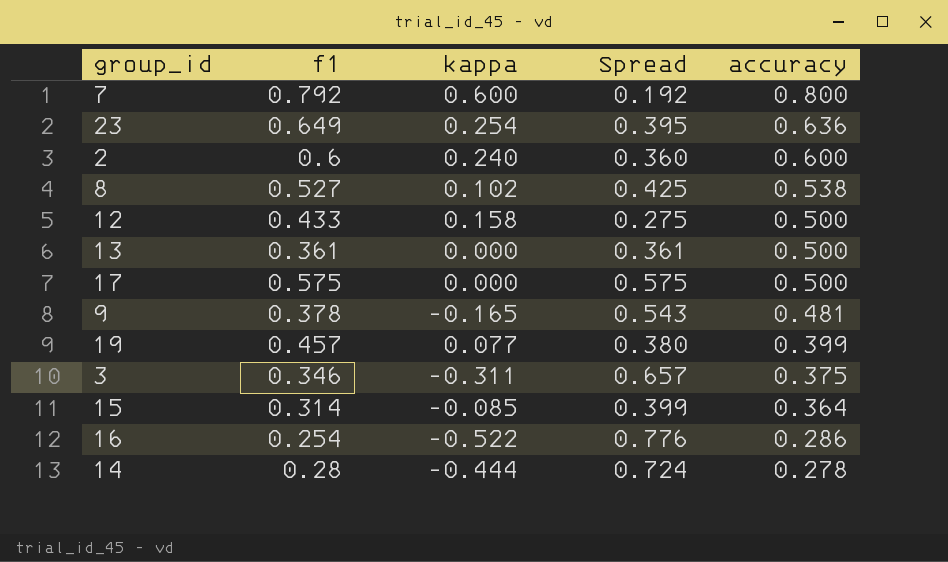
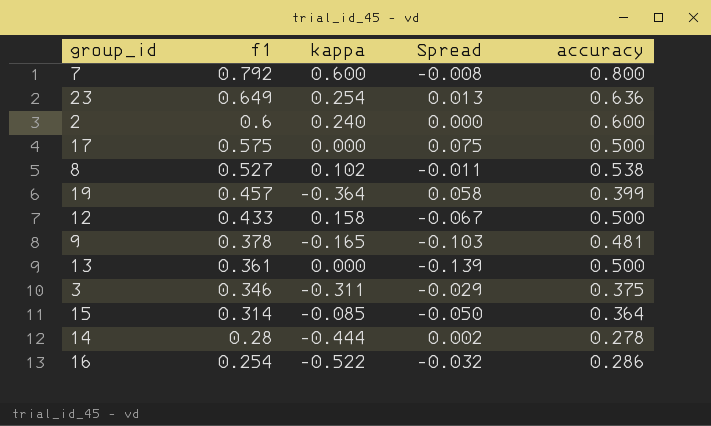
row order: accuracy descending -> f1 descending
column Spread | formula: [f1] - [kappa] -> [f1] - [accuracy]
19 | kappa: 0.077 -> -0.364

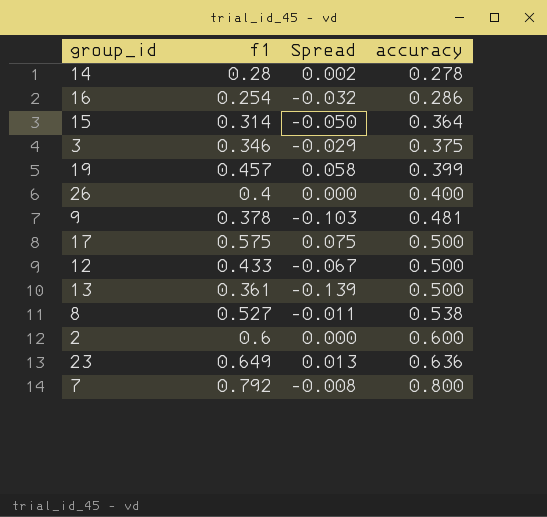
row order: f1 descending -> accuracy ascending
column kappa | position: 3 -> none
row 26: none -> 0.4 | 0.000 | 0.400

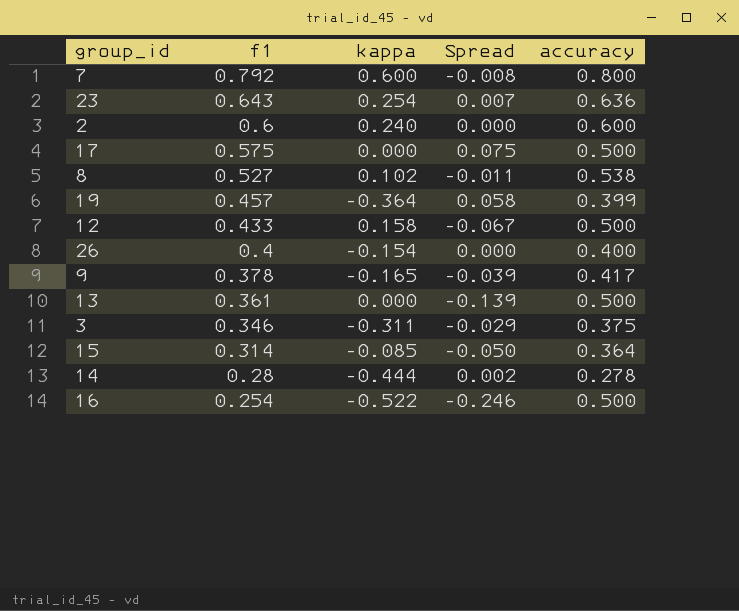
row order: accuracy ascending -> f1 descending
column kappa | position: none -> 3
23 | f1: 0.649 -> 0.643
23 | Spread: 0.013 -> 0.007
9 | Spread: -0.103 -> -0.039
9 | accuracy: 0.481 -> 0.417
16 | Spread: -0.032 -> -0.246
16 | accuracy: 0.286 -> 0.500

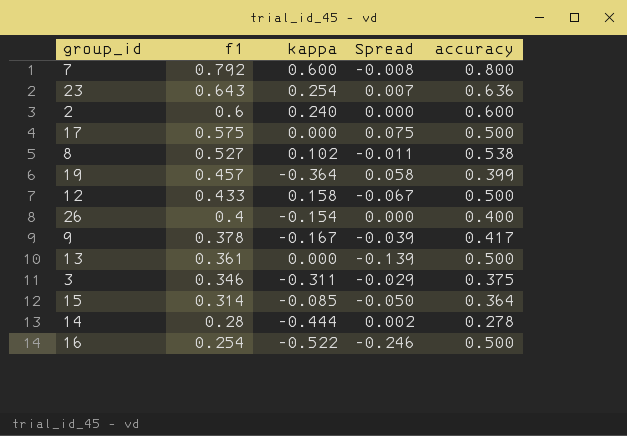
9 | kappa: -0.165 -> -0.167

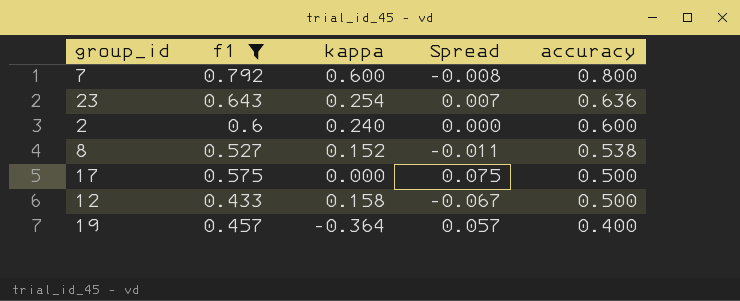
filter: none -> f1 >= 0.433
row order: f1 descending -> accuracy descending
8 | kappa: 0.102 -> 0.152
19 | Spread: 0.058 -> 0.057
19 | accuracy: 0.399 -> 0.400

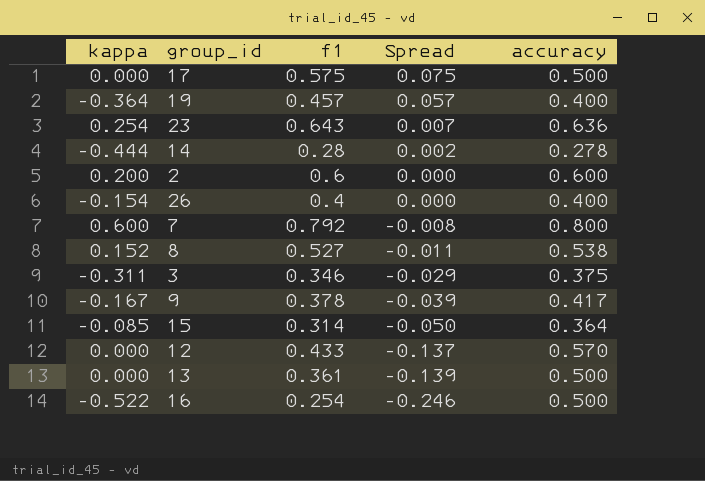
filter: f1 >= 0.433 -> none
row order: accuracy descending -> Spread descending
column kappa | position: 3 -> 1
2 | kappa: 0.240 -> 0.200
12 | kappa: 0.158 -> 0.000
12 | Spread: -0.067 -> -0.137
12 | accuracy: 0.500 -> 0.570

